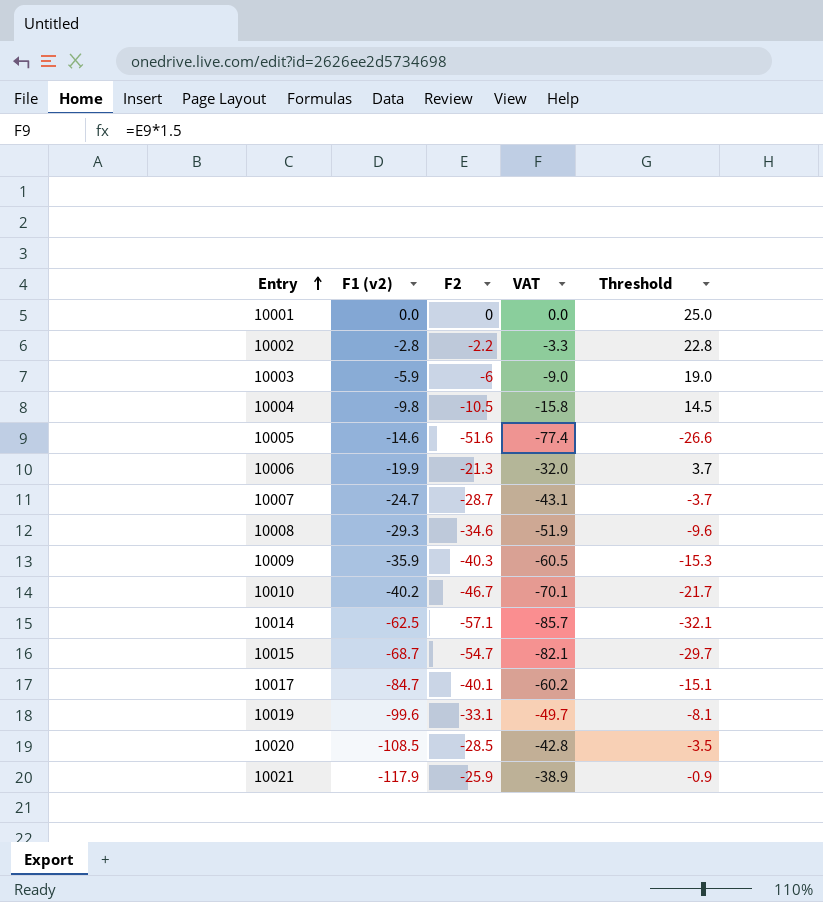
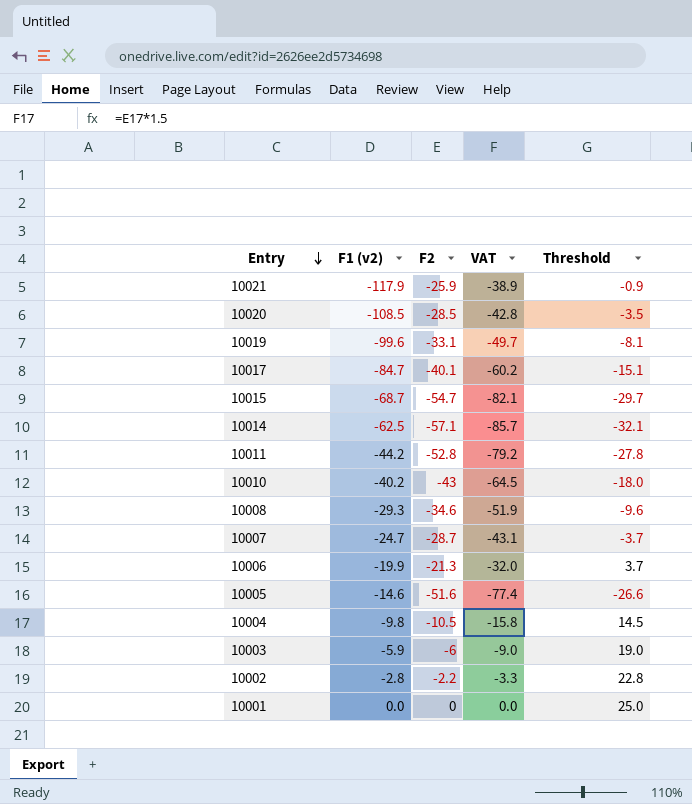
row order: Entry ascending -> Entry descending
row 10009: -35.9 | -40.3 | -60.5 | -15.3 -> none
row 10011: none -> -44.2 | -52.8 | -79.2 | -27.8
10010 | F2: -46.7 -> -43
10010 | VAT: -70.1 -> -64.5
10010 | Threshold: -21.7 -> -18.0

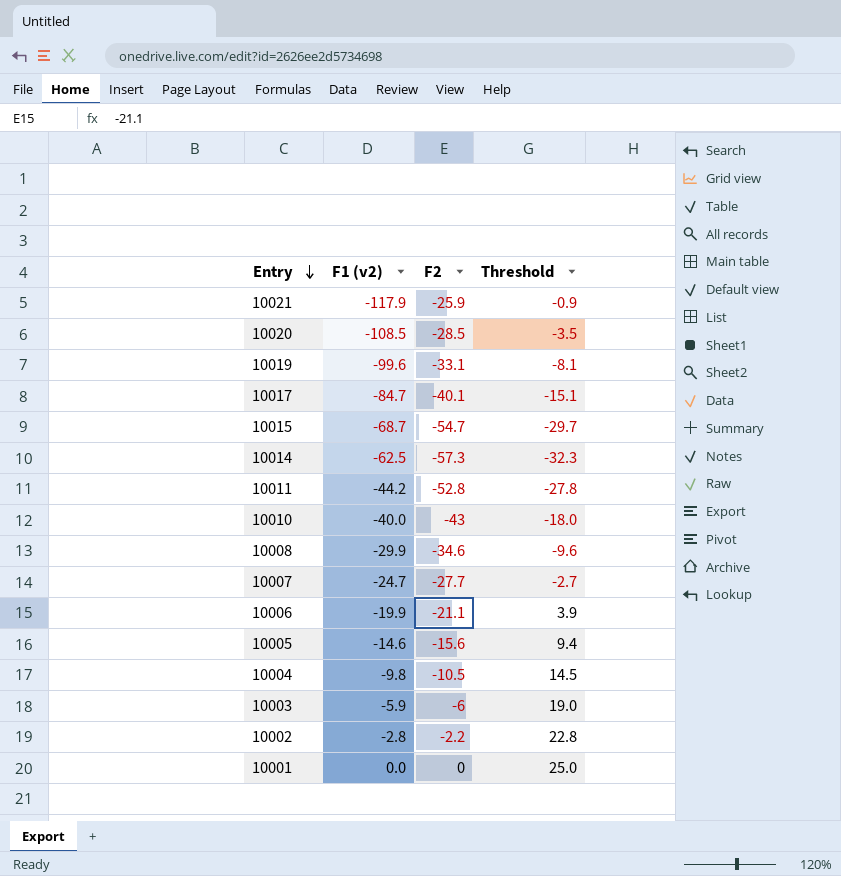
column VAT | formula: [F2] * 1.5 -> none
10014 | F2: -57.1 -> -57.3
10014 | Threshold: -32.1 -> -32.3
10010 | F1 (v2): -40.2 -> -40.0
10008 | F1 (v2): -29.3 -> -29.9
10007 | F2: -28.7 -> -27.7
10007 | Threshold: -3.7 -> -2.7
10006 | F2: -21.3 -> -21.1
10006 | Threshold: 3.7 -> 3.9
10005 | F2: -51.6 -> -15.6
10005 | Threshold: -26.6 -> 9.4

